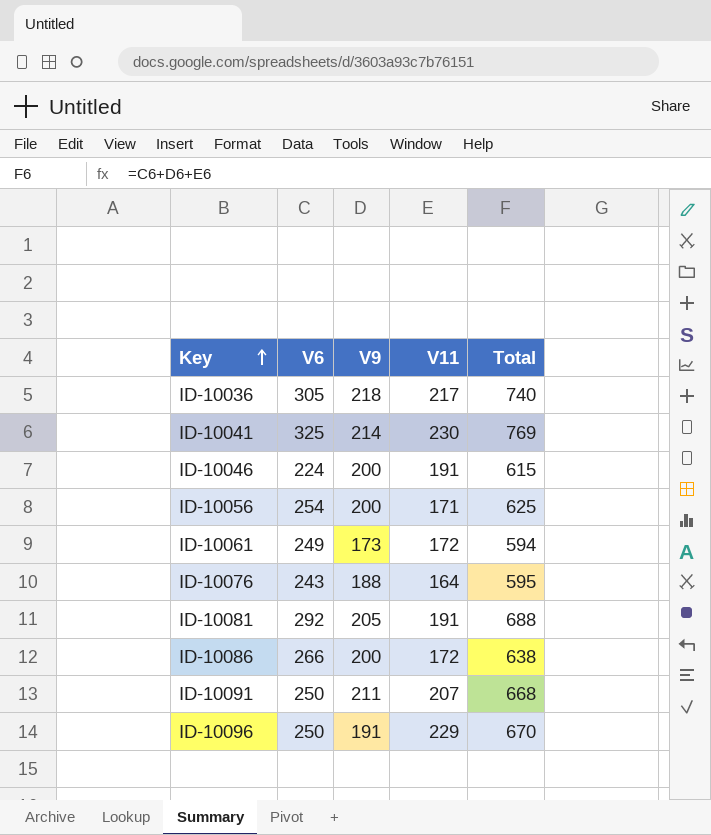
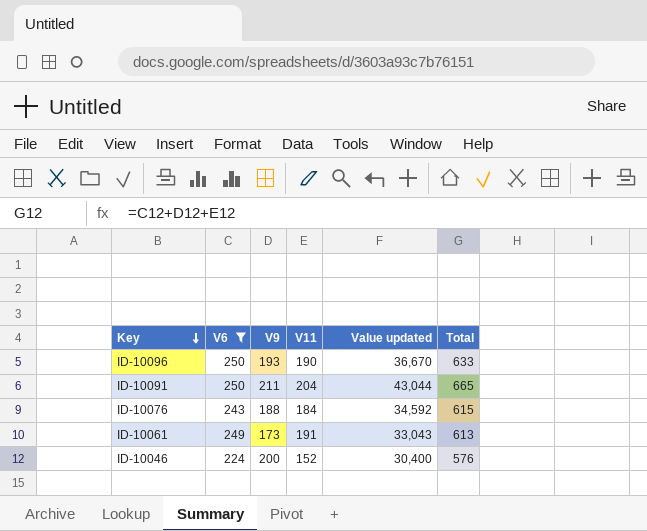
filter: none -> V6 <= 250
row order: Key ascending -> Key descending
column Value updated | formula: none -> [V9] * [V11]
ID-10096 | V9: 191 -> 193
ID-10096 | V11: 229 -> 190
ID-10096 | Total: 670 -> 633
ID-10091 | V11: 207 -> 204
ID-10091 | Total: 668 -> 665
ID-10076 | V11: 164 -> 184
ID-10076 | Total: 595 -> 615
ID-10061 | V11: 172 -> 191
ID-10061 | Total: 594 -> 613
ID-10046 | V11: 191 -> 152
ID-10046 | Total: 615 -> 576

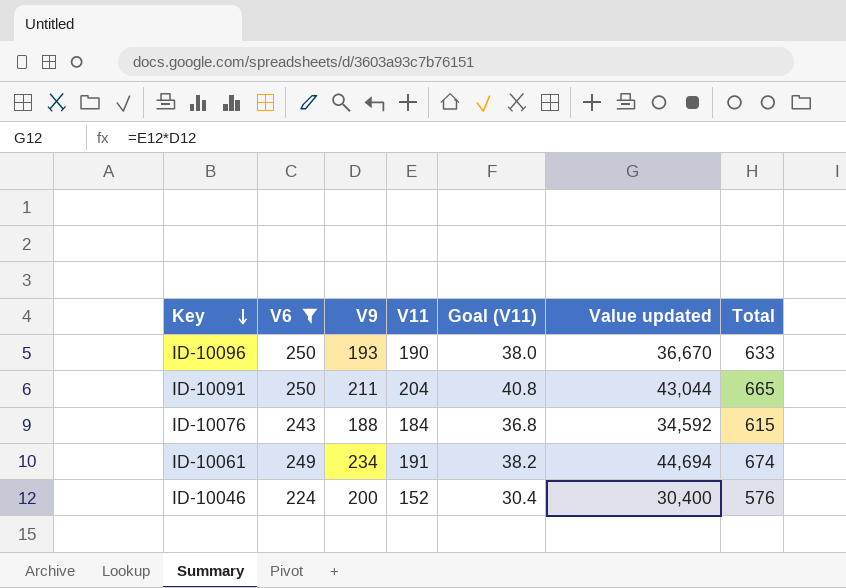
column Goal (V11) | formula: none -> [V11] * 0.2
ID-10061 | V9: 173 -> 234
ID-10061 | Value updated: 33,043 -> 44,694
ID-10061 | Total: 613 -> 674

